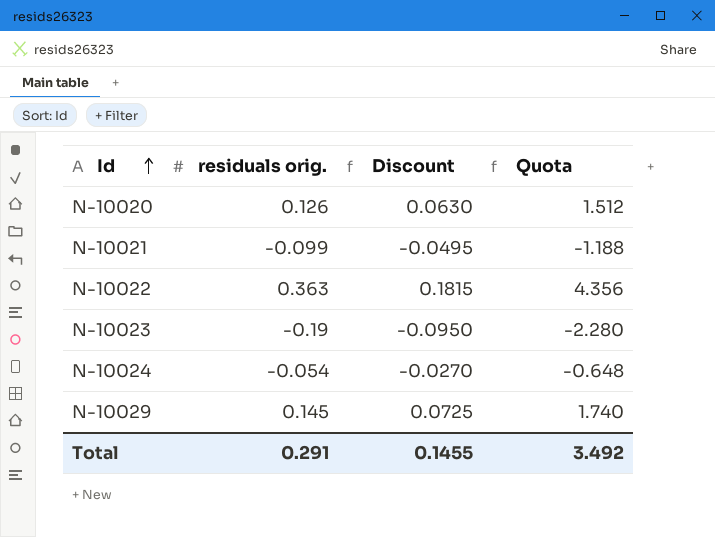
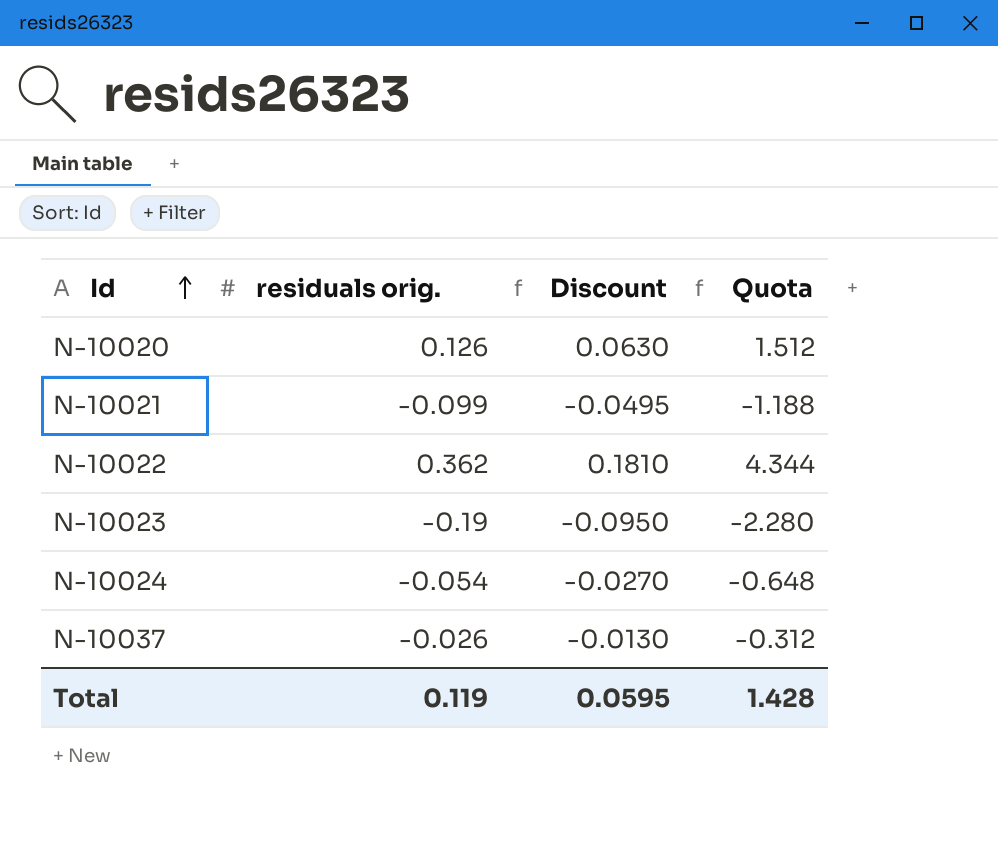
row N-10029: 0.145 | 0.0725 | 1.740 -> none
N-10022 | residuals orig.: 0.363 -> 0.362
N-10022 | Discount: 0.1815 -> 0.1810
N-10022 | Quota: 4.356 -> 4.344
row N-10037: none -> -0.026 | -0.0130 | -0.312
Total | residuals orig.: 0.291 -> 0.119
Total | Discount: 0.1455 -> 0.0595
Total | Quota: 3.492 -> 1.428

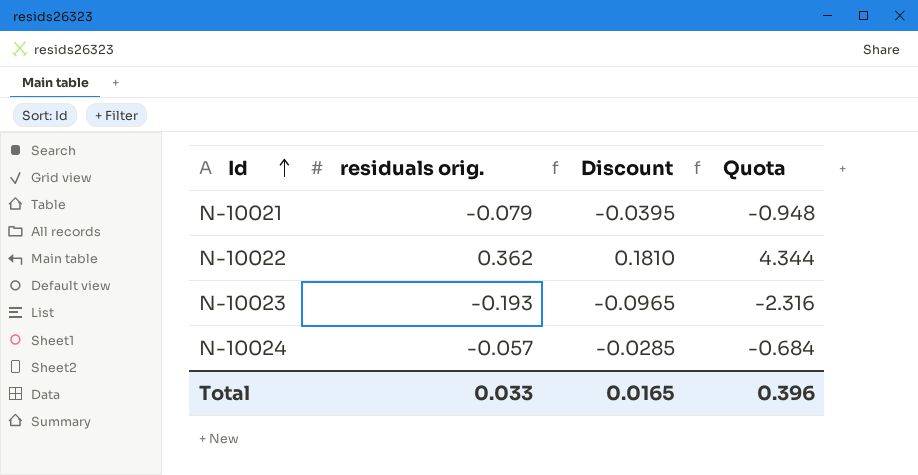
row N-10020: 0.126 | 0.0630 | 1.512 -> none
row N-10037: -0.026 | -0.0130 | -0.312 -> none
N-10021 | residuals orig.: -0.099 -> -0.079
N-10021 | Discount: -0.0495 -> -0.0395
N-10021 | Quota: -1.188 -> -0.948
N-10023 | residuals orig.: -0.19 -> -0.193
N-10023 | Discount: -0.0950 -> -0.0965
N-10023 | Quota: -2.280 -> -2.316
N-10024 | residuals orig.: -0.054 -> -0.057
N-10024 | Discount: -0.0270 -> -0.0285
N-10024 | Quota: -0.648 -> -0.684
Total | residuals orig.: 0.119 -> 0.033
Total | Discount: 0.0595 -> 0.0165
Total | Quota: 1.428 -> 0.396

